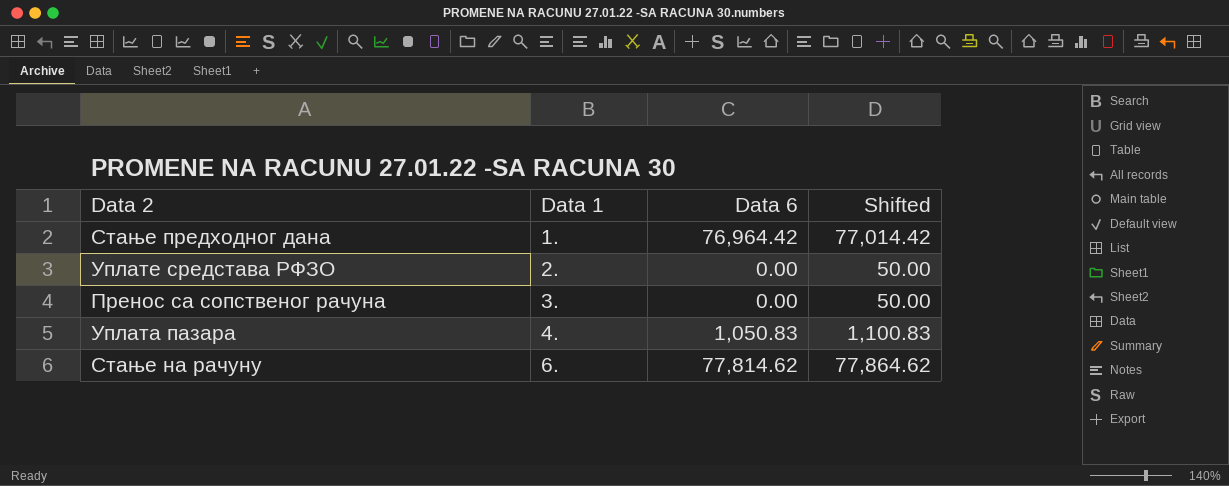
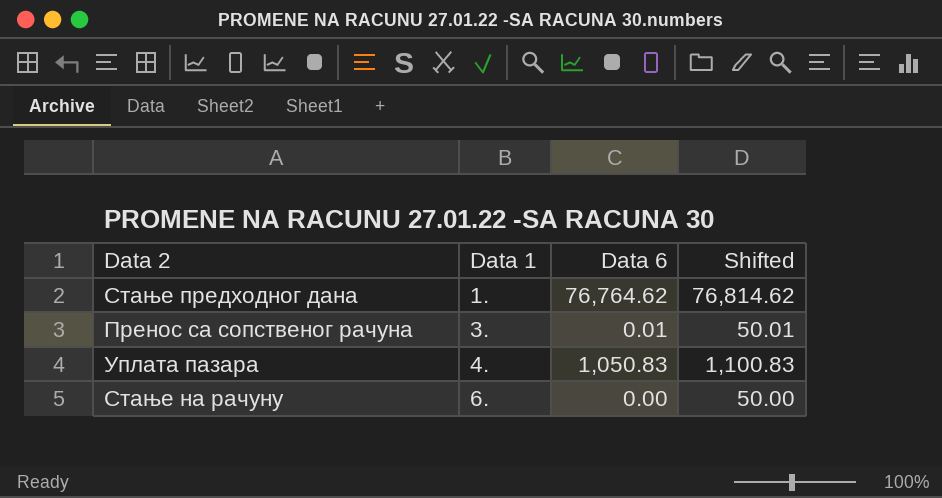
row Уплате средстава РФЗО: 2. | 0.00 | 50.00 -> none
Стање предходног дана | Data 6: 76,964.42 -> 76,764.62
Стање предходног дана | Shifted: 77,014.42 -> 76,814.62
Пренос са сопственог рачуна | Data 6: 0.00 -> 0.01
Пренос са сопственог рачуна | Shifted: 50.00 -> 50.01
Стање на рачуну | Data 6: 77,814.62 -> 0.00
Стање на рачуну | Shifted: 77,864.62 -> 50.00

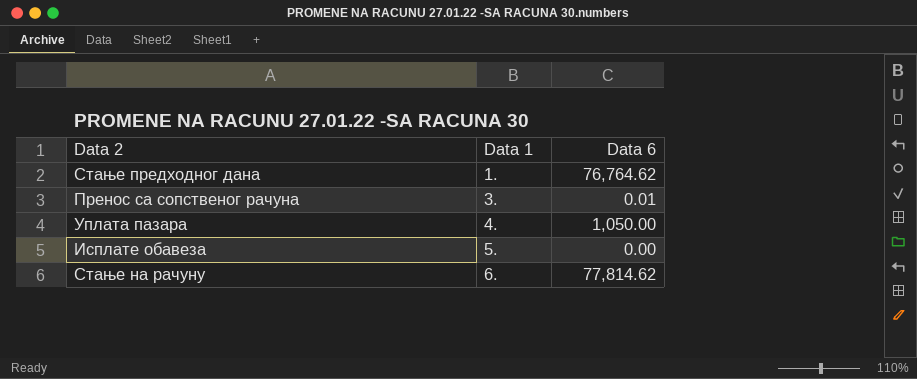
column Shifted | formula: [Data 6] + 50 -> none
Уплата пазара | Data 6: 1,050.83 -> 1,050.00
row Исплате обавеза: none -> 5. | 0.00
Стање на рачуну | Data 6: 0.00 -> 77,814.62

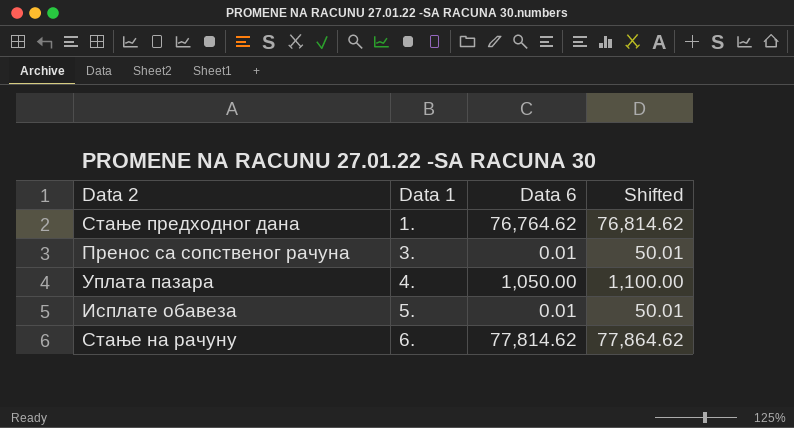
column Shifted | formula: none -> [Data 6] + 50
Исплате обавеза | Data 6: 0.00 -> 0.01

